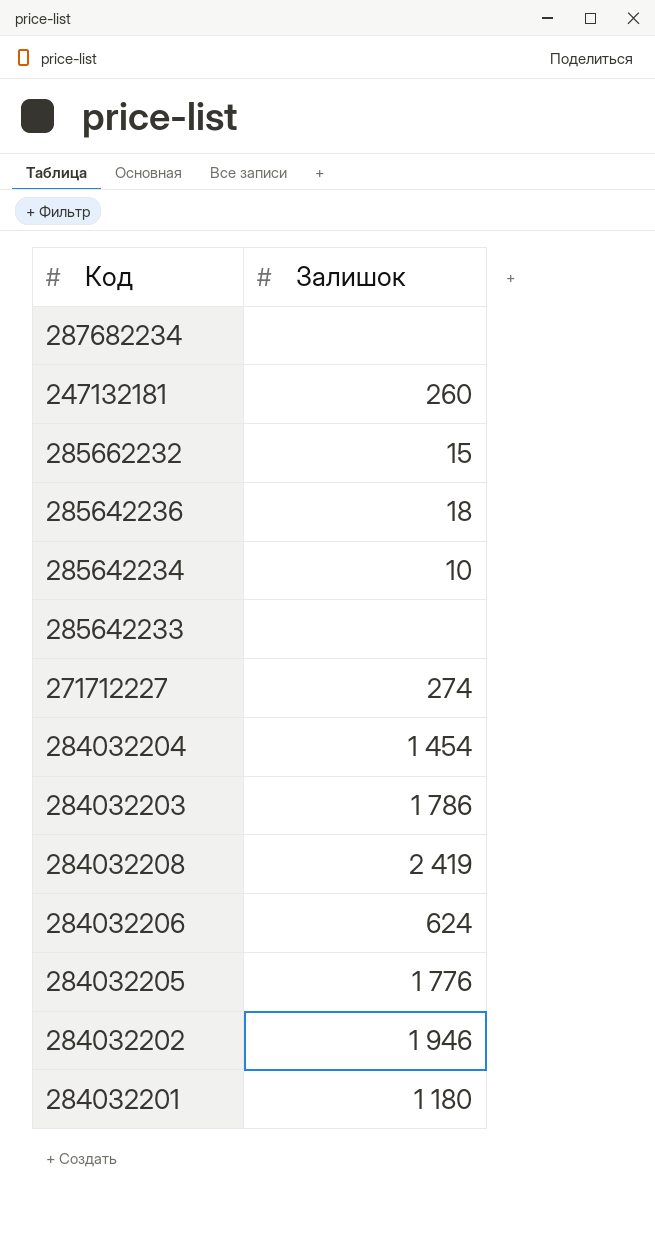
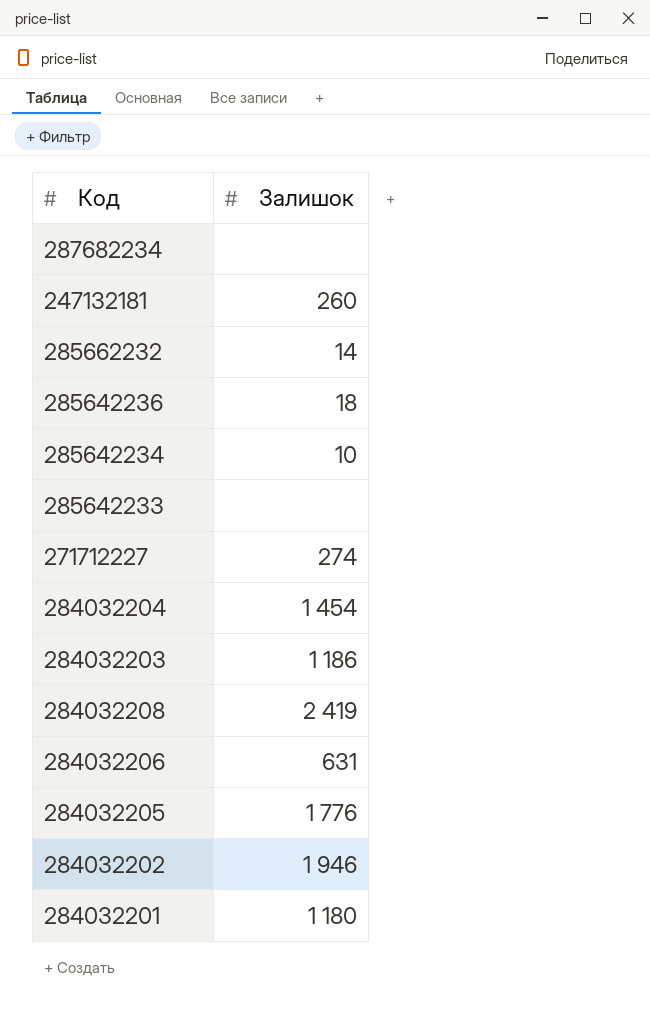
285662232 | Залишок: 15 -> 14
284032203 | Залишок: 1 786 -> 1 186
284032206 | Залишок: 624 -> 631

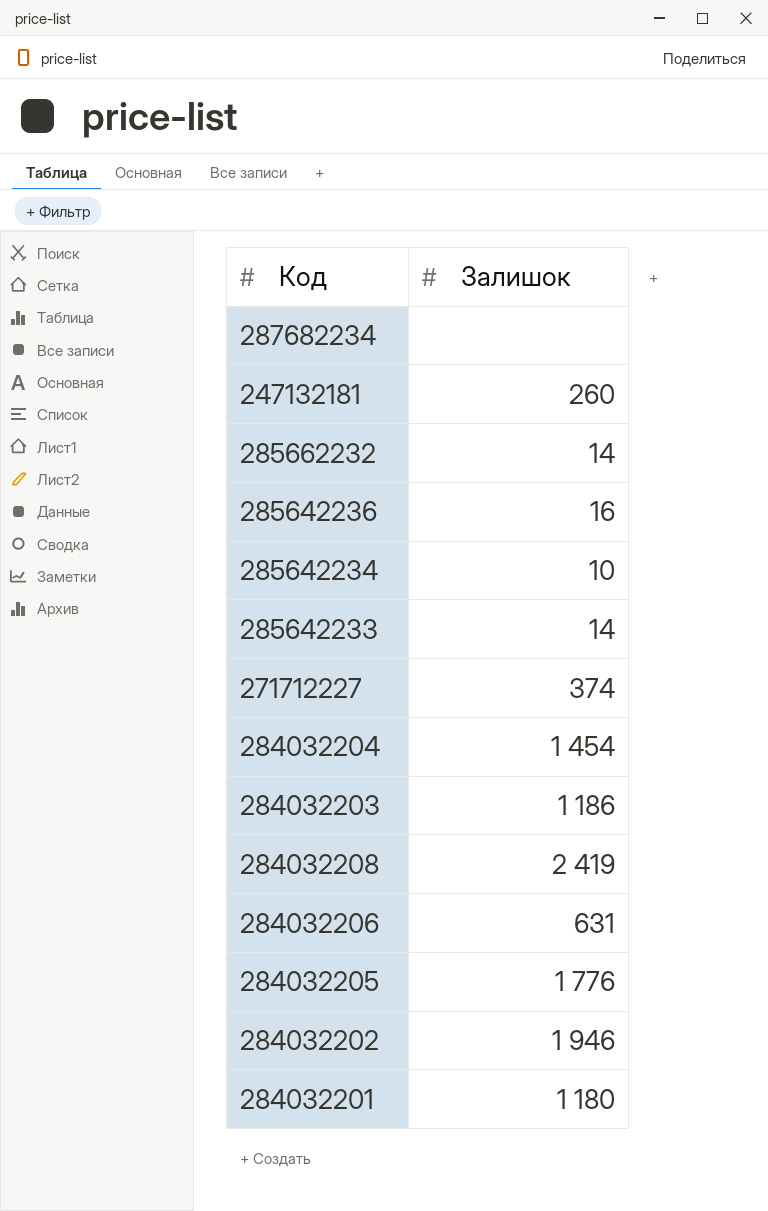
285642236 | Залишок: 18 -> 16
285642233 | Залишок: none -> 14
271712227 | Залишок: 274 -> 374

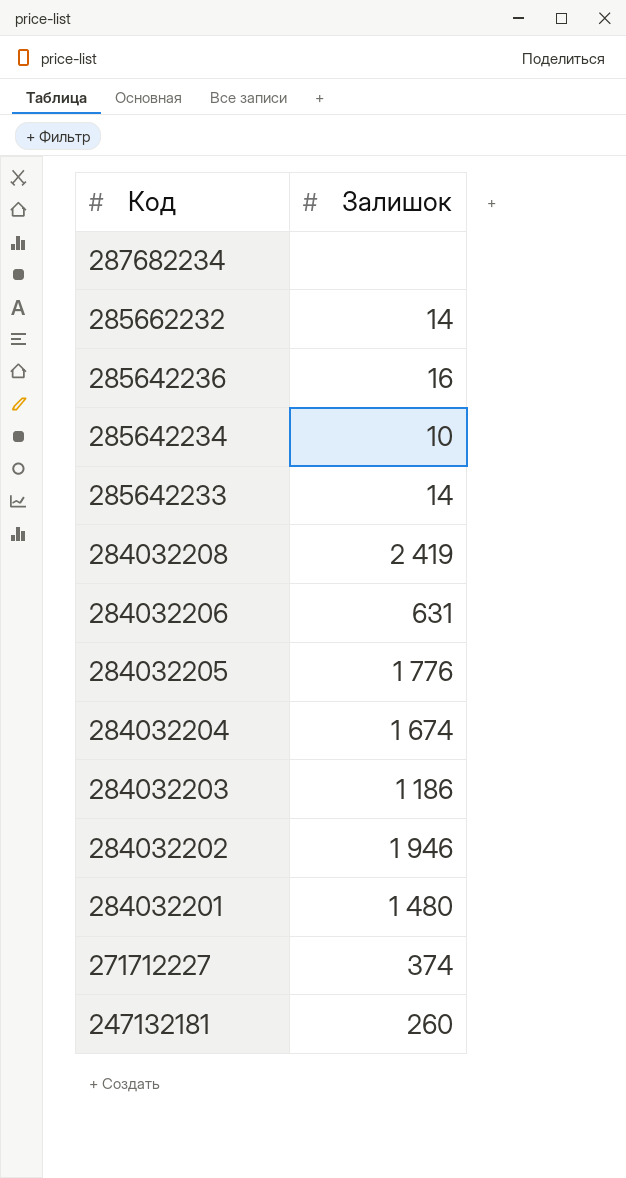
row order: none -> Код descending
284032204 | Залишок: 1 454 -> 1 674
284032201 | Залишок: 1 180 -> 1 480

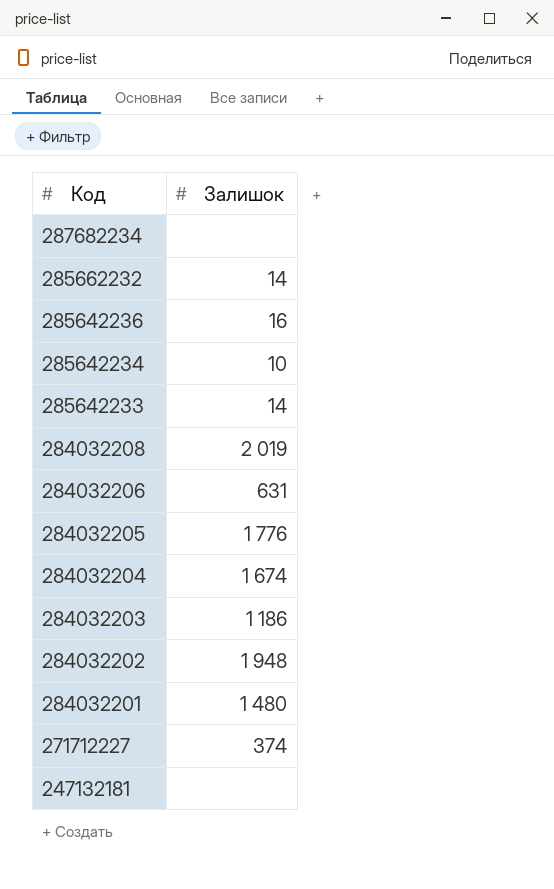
284032208 | Залишок: 2 419 -> 2 019
284032202 | Залишок: 1 946 -> 1 948
247132181 | Залишок: 260 -> none

